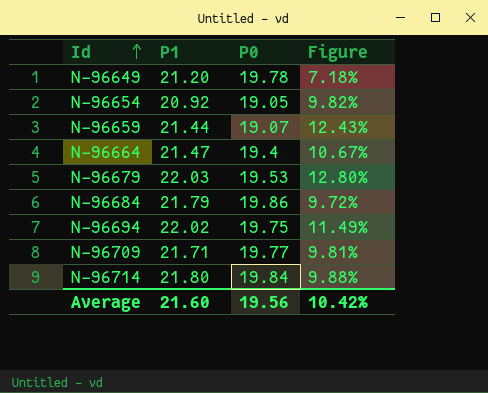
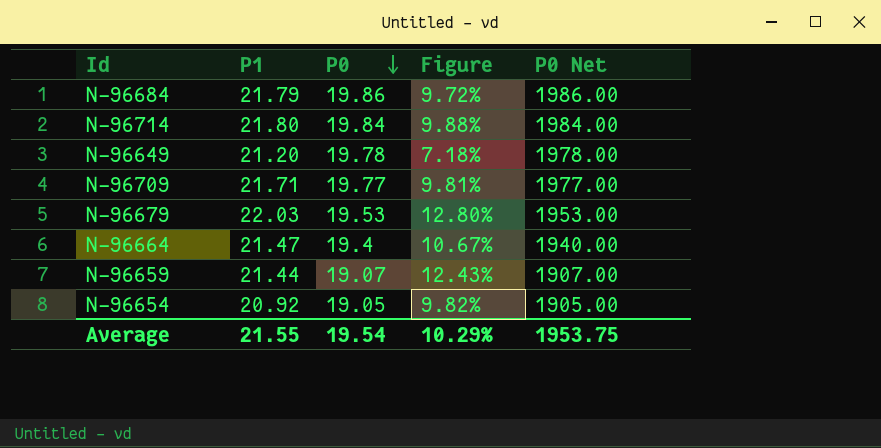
row order: Id ascending -> P0 descending
column P0 Net | formula: none -> [P0] * 100
row N-96694: 22.02 | 19.75 | 11.49% -> none
Average | P1: 21.60 -> 21.55
Average | P0: 19.56 -> 19.54
Average | Figure: 10.42% -> 10.29%

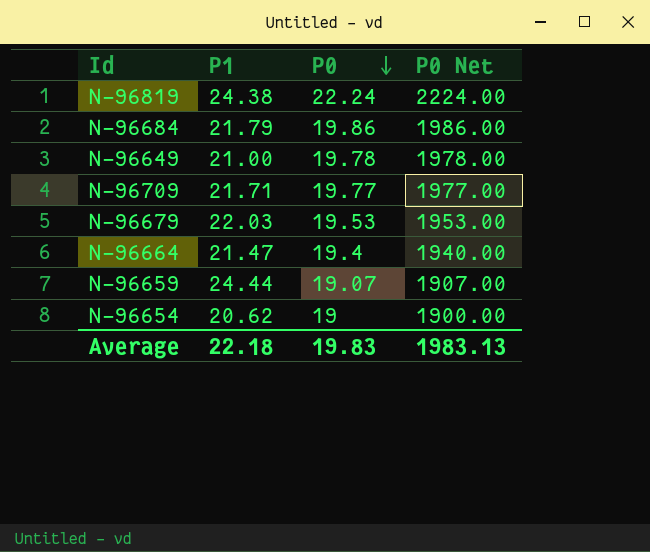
column Figure | formula: ([P1] - [P0]) / [P0] -> none
row N-96714: 21.80 | 19.84 | 9.88% | 1984.00 -> none
row N-96819: none -> 24.38 | 22.24 | 2224.00
N-96649 | P1: 21.20 -> 21.00
N-96659 | P1: 21.44 -> 24.44
N-96654 | P1: 20.92 -> 20.62
N-96654 | P0: 19.05 -> 19
N-96654 | P0 Net: 1905.00 -> 1900.00
Average | P1: 21.55 -> 22.18
Average | P0: 19.54 -> 19.83
Average | P0 Net: 1953.75 -> 1983.13

